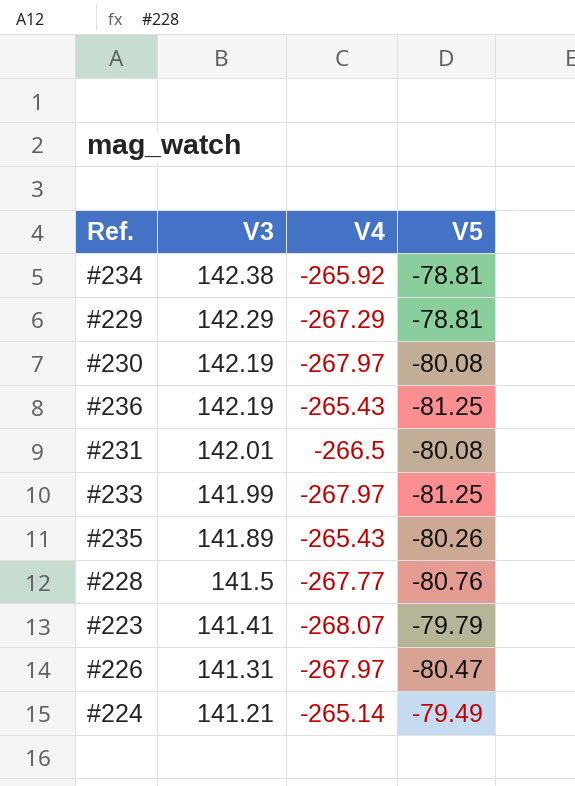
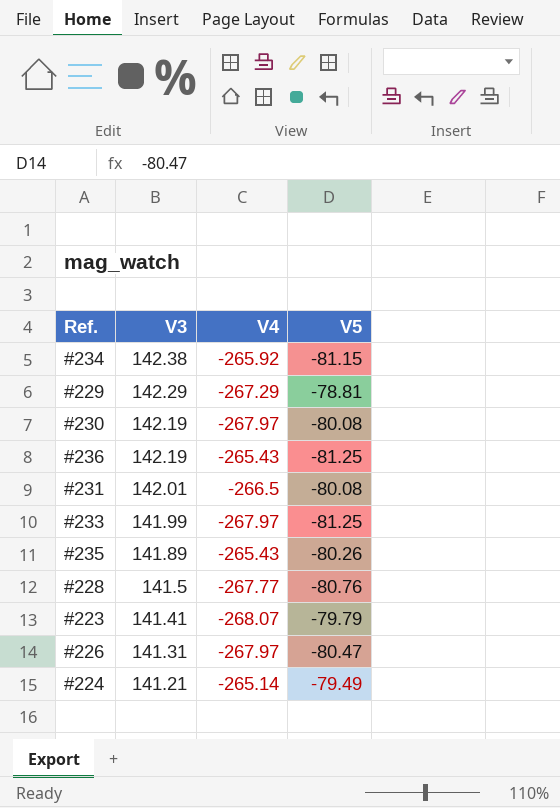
#234 | V5: -78.81 -> -81.15

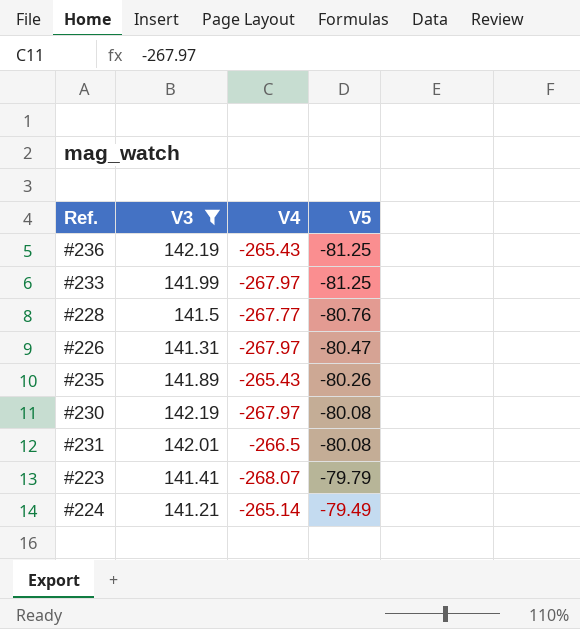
filter: none -> V3 <= 142.19
row order: V3 descending -> V5 ascending

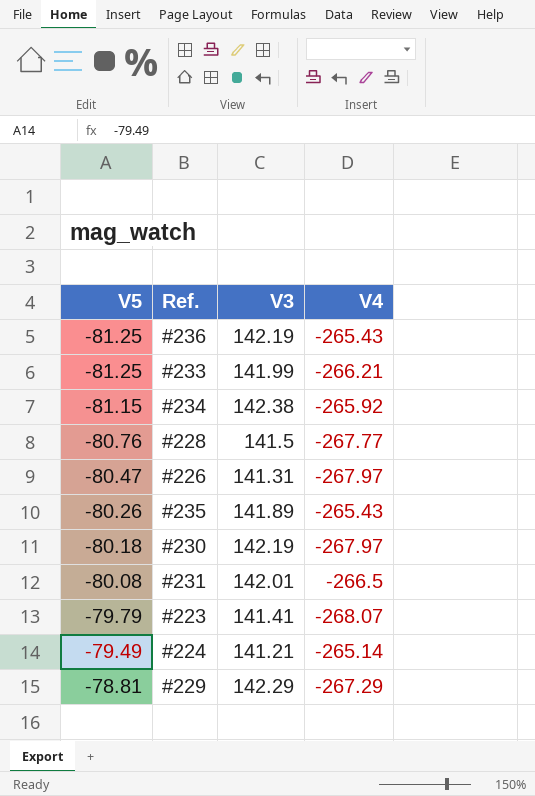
filter: V3 <= 142.19 -> none
column V5 | position: 4 -> 1
#233 | V4: -267.97 -> -266.21
#230 | V5: -80.08 -> -80.18

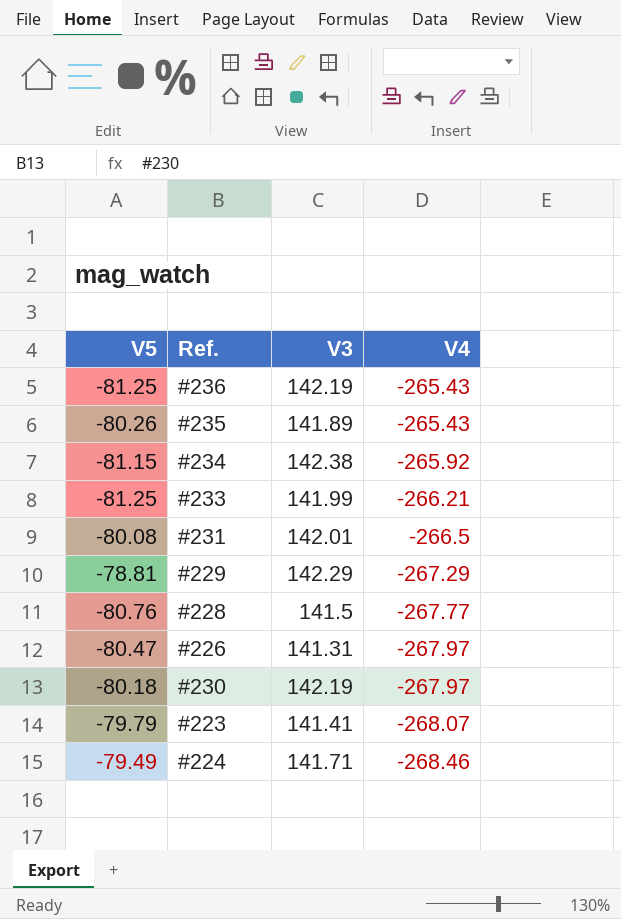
row order: V5 ascending -> V4 descending
#224 | V3: 141.21 -> 141.71
#224 | V4: -265.14 -> -268.46

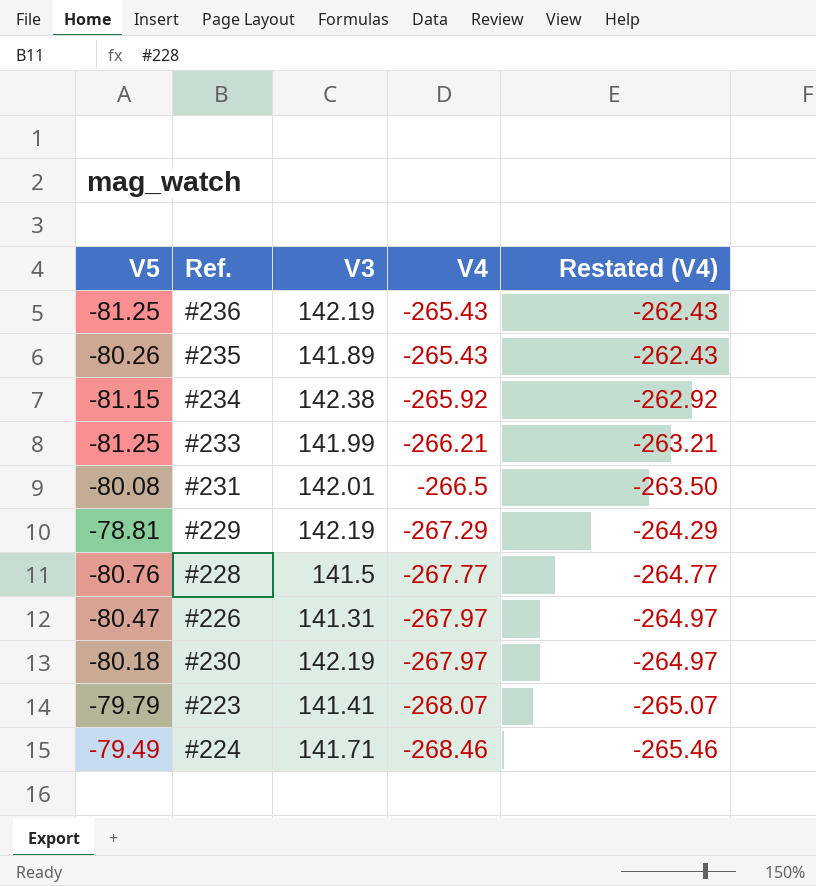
column Restated (V4) | formula: none -> [V4] + 3
#229 | V3: 142.29 -> 142.19

